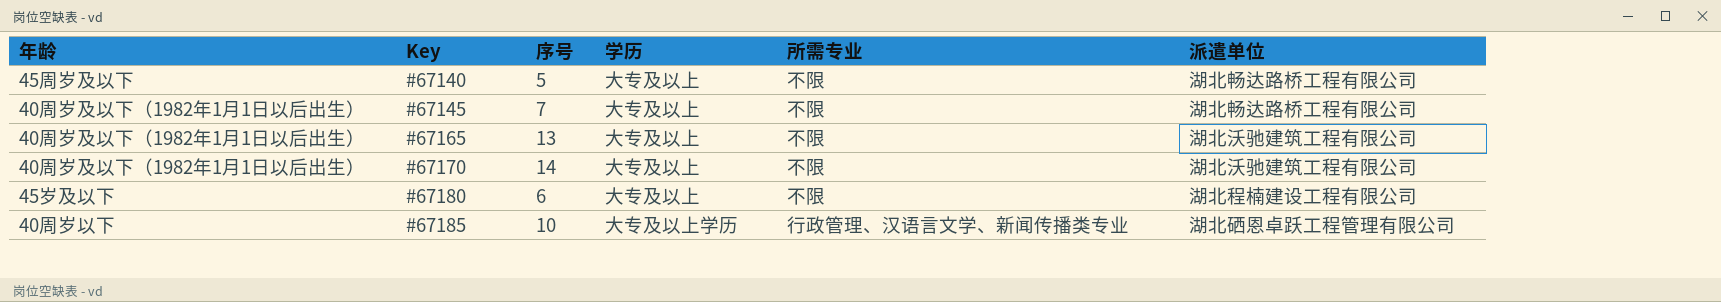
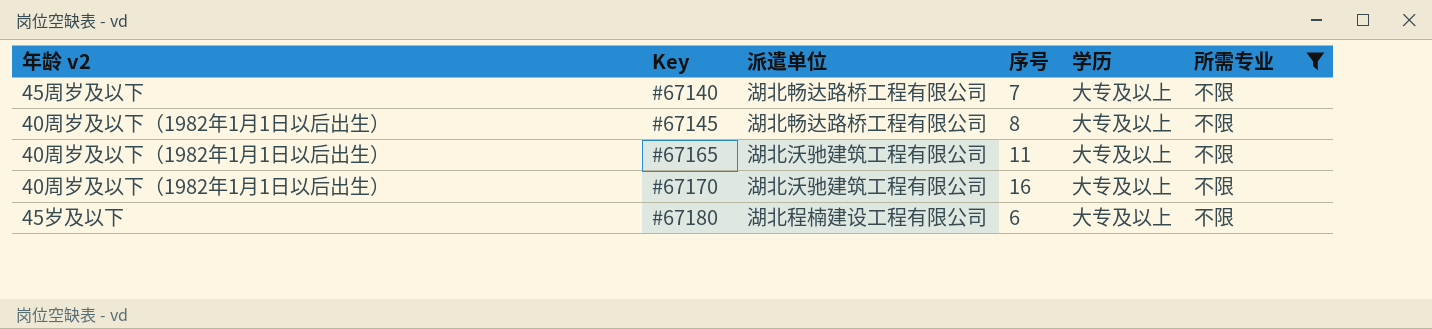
filter: none -> 所需专业 = 不限
column name: 年龄 -> 年龄 v2
column 派遣单位 | position: 6 -> 3
#67140 | 序号: 5 -> 7
#67145 | 序号: 7 -> 8
#67165 | 序号: 13 -> 11
#67170 | 序号: 14 -> 16

